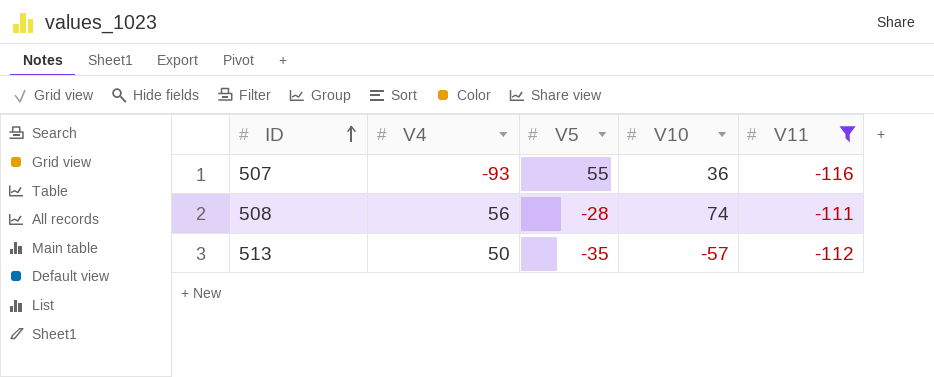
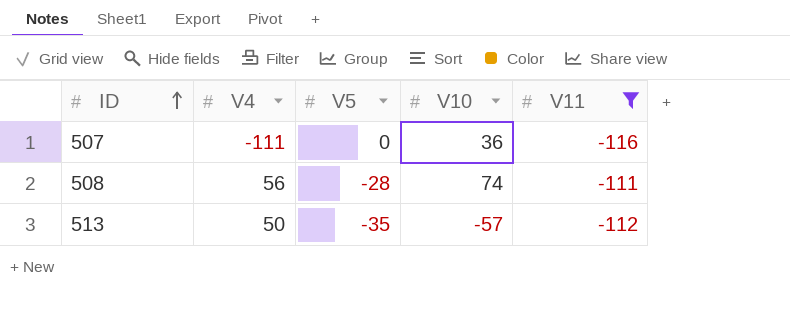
507 | V4: -93 -> -111
507 | V5: 55 -> 0

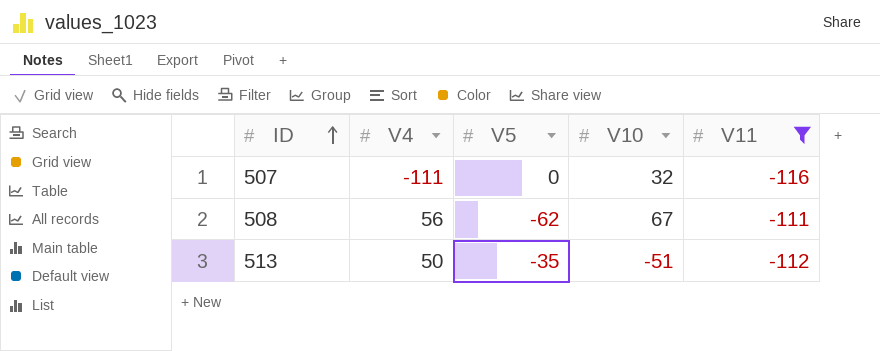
507 | V10: 36 -> 32
508 | V5: -28 -> -62
508 | V10: 74 -> 67
513 | V10: -57 -> -51

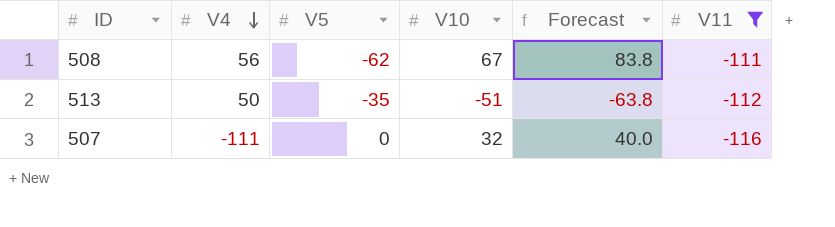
row order: ID ascending -> V4 descending
column Forecast | formula: none -> [V10] * 1.25

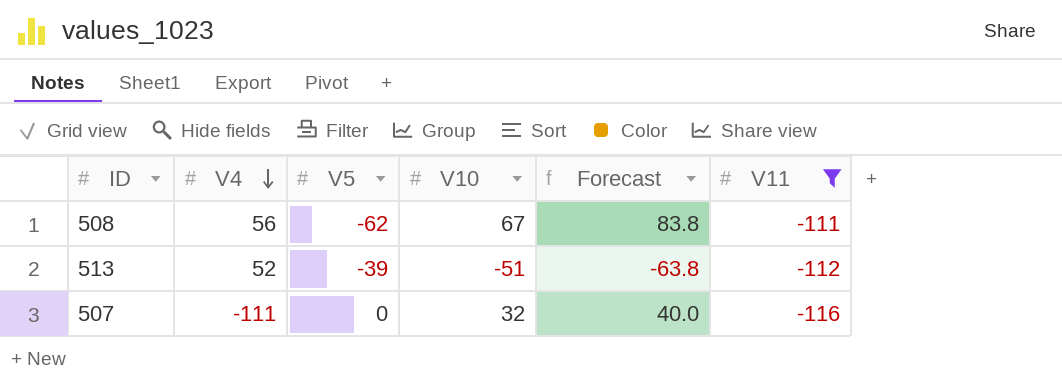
513 | V4: 50 -> 52
513 | V5: -35 -> -39

